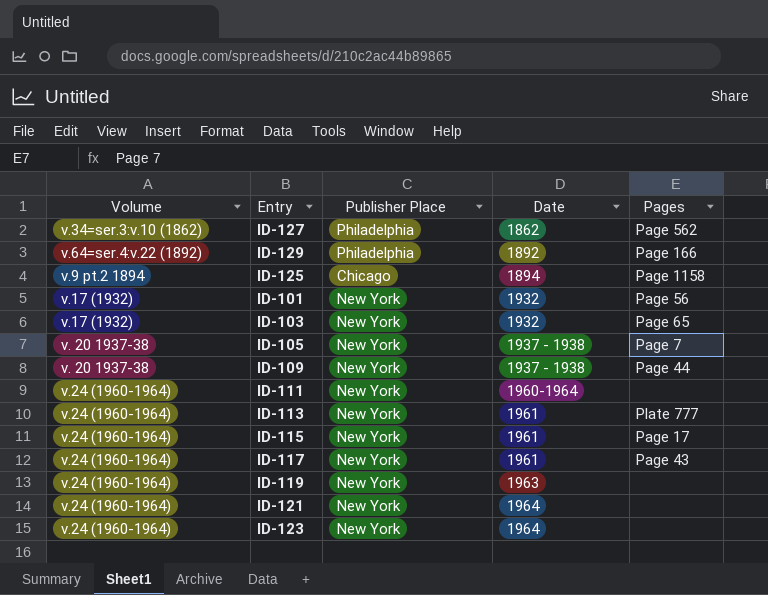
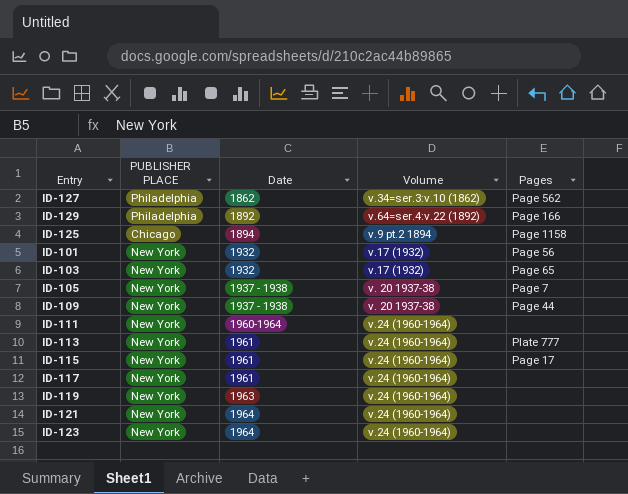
column name: Publisher Place -> PUBLISHER PLACE
column Volume | position: 1 -> 4
ID-117 | Pages: Page 43 -> none

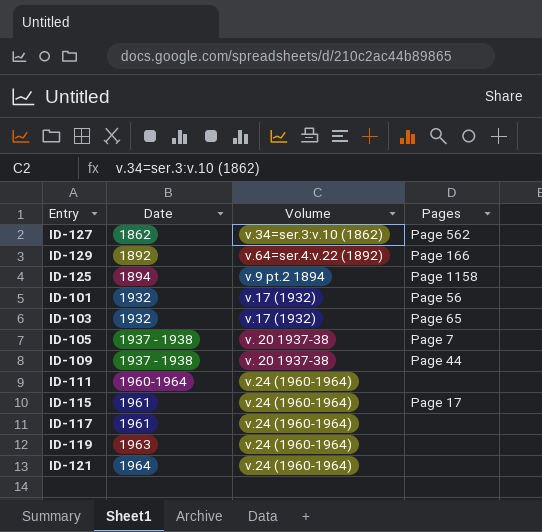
column PUBLISHER PLACE | position: 2 -> none
row ID-113: New York | 1961 | v.24 (1960-1964) | Plate 777 -> none
row ID-123: New York | 1964 | v.24 (1960-1964) | none -> none

